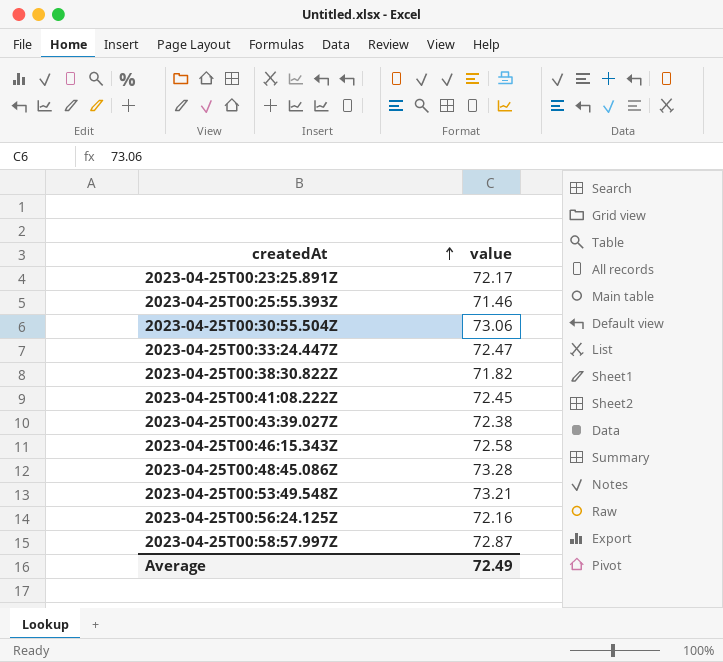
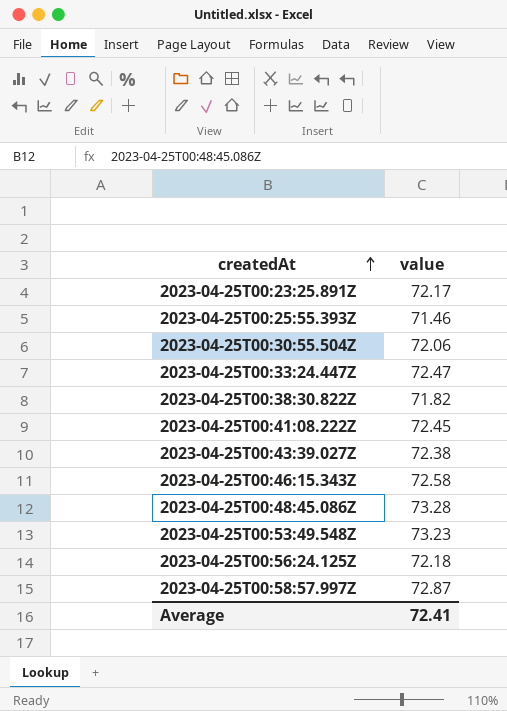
2023-04-25T00:30:55.504Z | value: 73.06 -> 72.06
2023-04-25T00:53:49.548Z | value: 73.21 -> 73.23
2023-04-25T00:56:24.125Z | value: 72.16 -> 72.18
Average | value: 72.49 -> 72.41

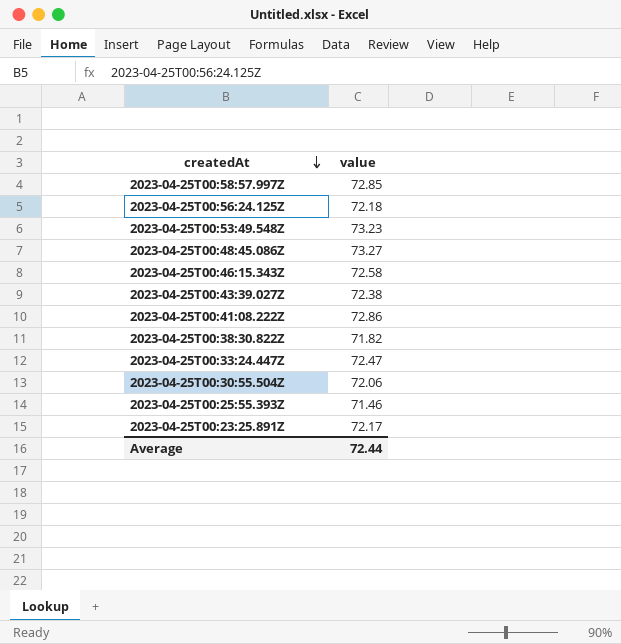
row order: createdAt ascending -> createdAt descending
2023-04-25T00:58:57.997Z | value: 72.87 -> 72.85
2023-04-25T00:48:45.086Z | value: 73.28 -> 73.27
2023-04-25T00:41:08.222Z | value: 72.45 -> 72.86
Average | value: 72.41 -> 72.44

